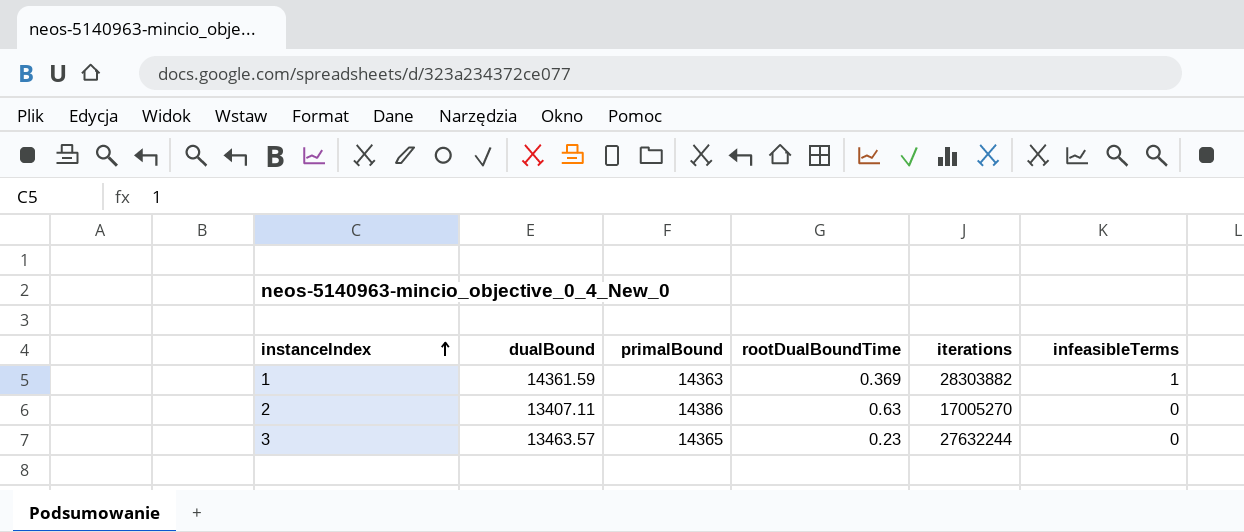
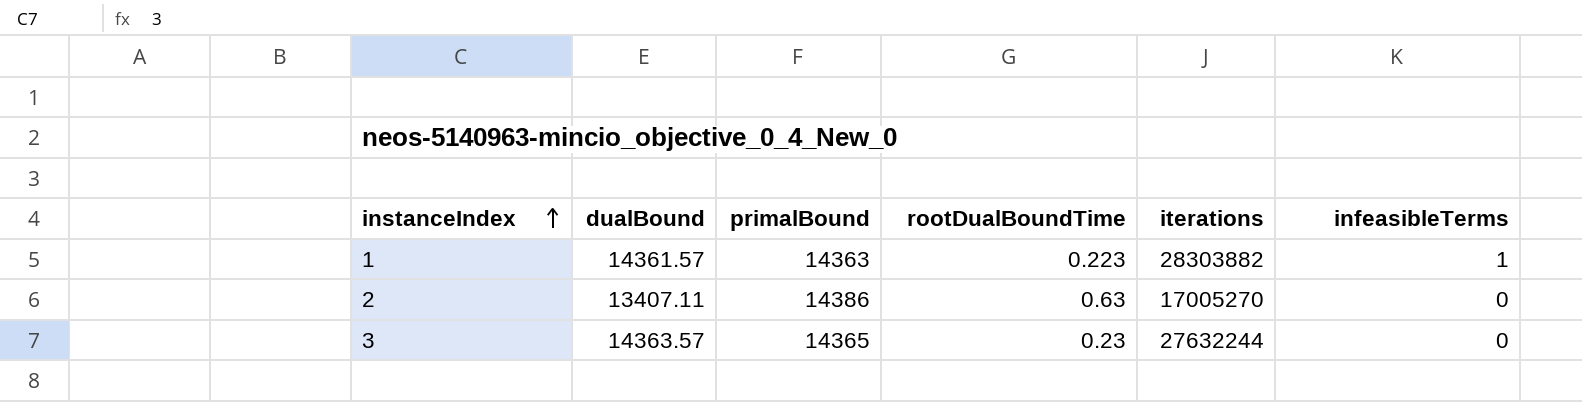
1 | dualBound: 14361.59 -> 14361.57
1 | rootDualBoundTime: 0.369 -> 0.223
3 | dualBound: 13463.57 -> 14363.57

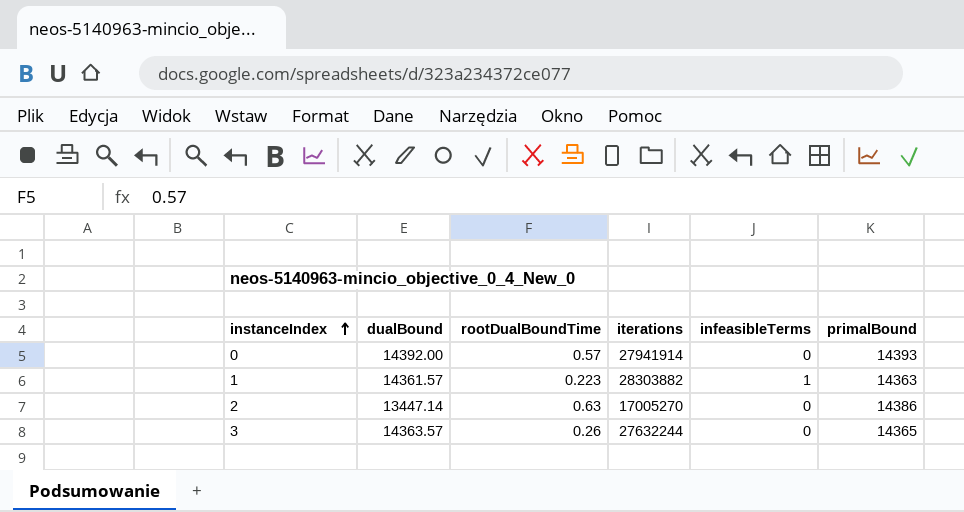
column primalBound | position: 3 -> 6
row 0: none -> 14392.00 | 0.57 | 27941914 | 0 | 14393
2 | dualBound: 13407.11 -> 13447.14
3 | rootDualBoundTime: 0.23 -> 0.26

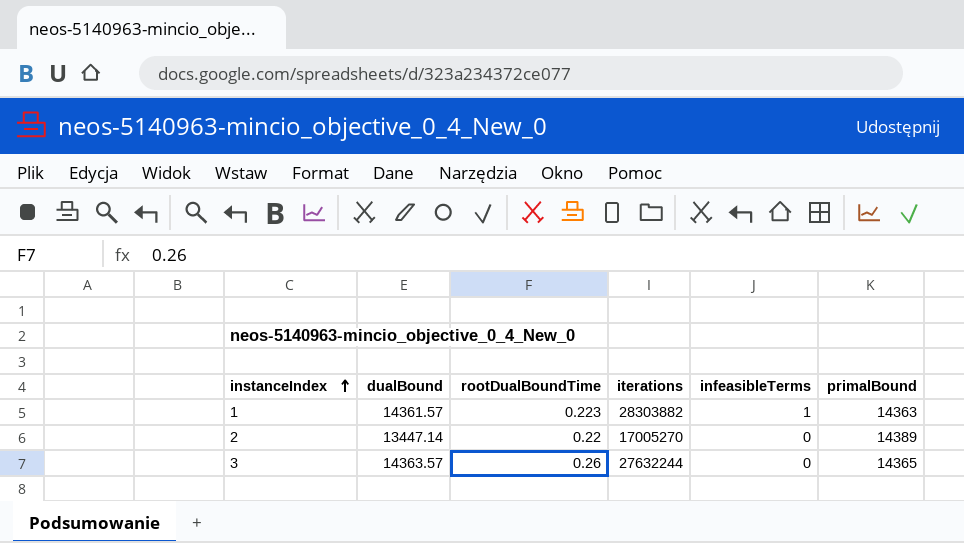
row 0: 14392.00 | 0.57 | 27941914 | 0 | 14393 -> none
2 | rootDualBoundTime: 0.63 -> 0.22
2 | primalBound: 14386 -> 14389

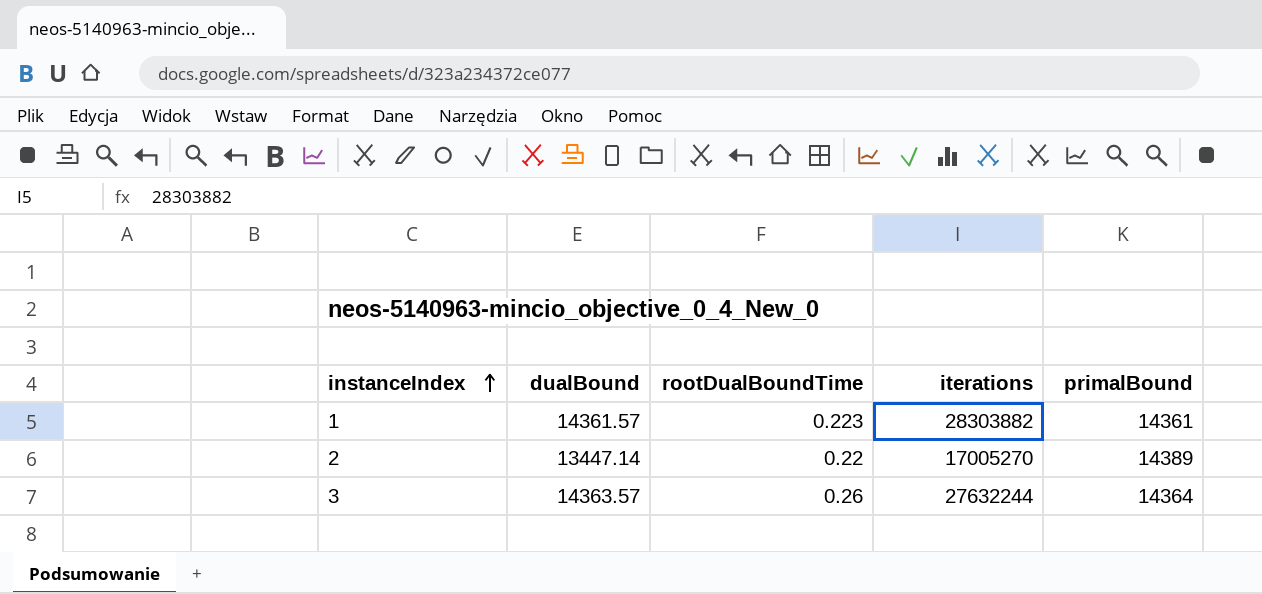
column infeasibleTerms | position: 5 -> none
1 | primalBound: 14363 -> 14361
3 | primalBound: 14365 -> 14364

